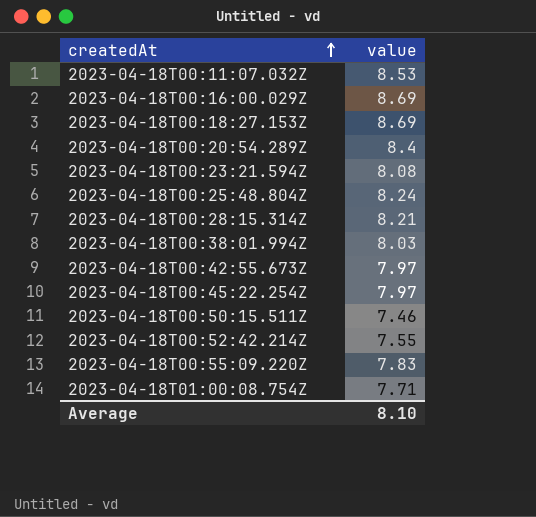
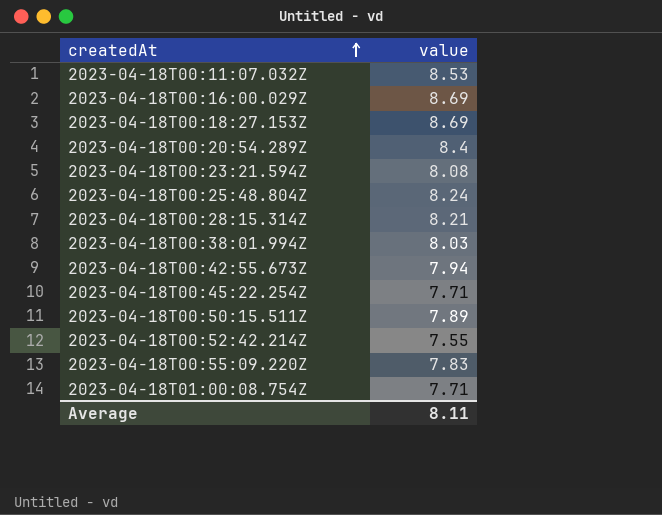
2023-04-18T00:42:55.673Z | value: 7.97 -> 7.94
2023-04-18T00:45:22.254Z | value: 7.97 -> 7.71
2023-04-18T00:50:15.511Z | value: 7.46 -> 7.89
Average | value: 8.10 -> 8.11

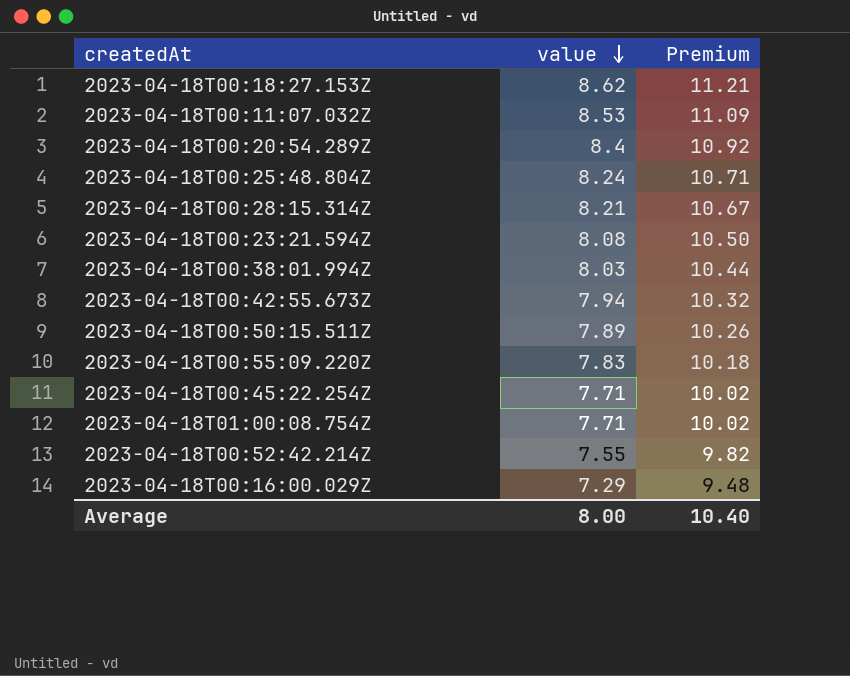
row order: createdAt ascending -> value descending
column Premium | formula: none -> [value] * 1.3
2023-04-18T00:18:27.153Z | value: 8.69 -> 8.62
2023-04-18T00:16:00.029Z | value: 8.69 -> 7.29
Average | value: 8.11 -> 8.00

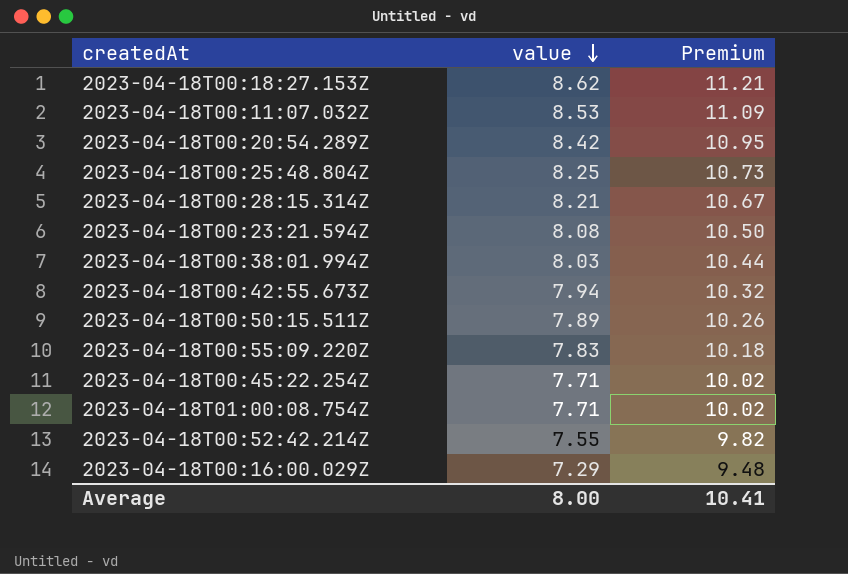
2023-04-18T00:20:54.289Z | value: 8.4 -> 8.42
2023-04-18T00:20:54.289Z | Premium: 10.92 -> 10.95
2023-04-18T00:25:48.804Z | value: 8.24 -> 8.25
2023-04-18T00:25:48.804Z | Premium: 10.71 -> 10.73
Average | Premium: 10.40 -> 10.41

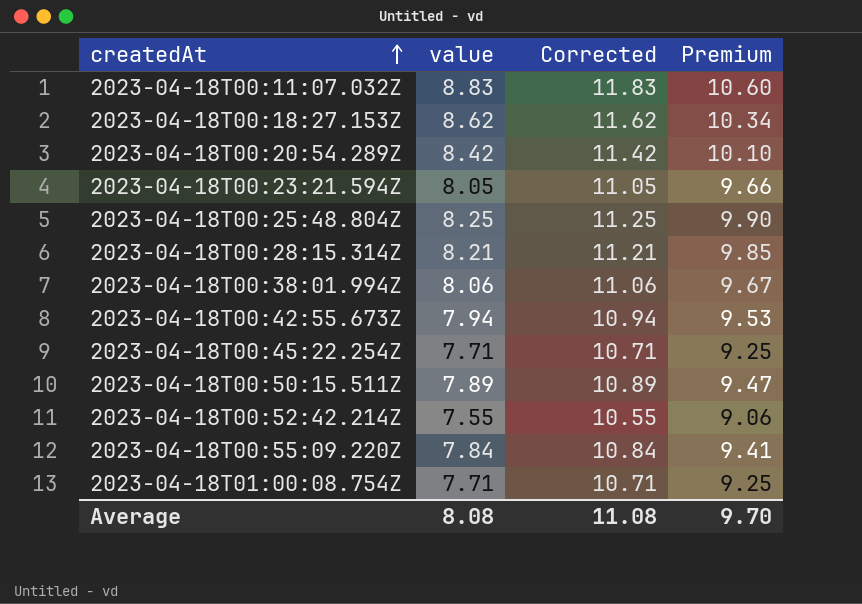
row order: value descending -> createdAt ascending
column Corrected | formula: none -> [value] + 3
column Premium | formula: [value] * 1.3 -> [value] * 1.2
row 2023-04-18T00:16:00.029Z: 7.29 | 9.48 -> none
2023-04-18T00:11:07.032Z | value: 8.53 -> 8.83
2023-04-18T00:23:21.594Z | value: 8.08 -> 8.05
2023-04-18T00:38:01.994Z | value: 8.03 -> 8.06
2023-04-18T00:55:09.220Z | value: 7.83 -> 7.84
Average | value: 8.00 -> 8.08
Average | Premium: 10.41 -> 9.70

